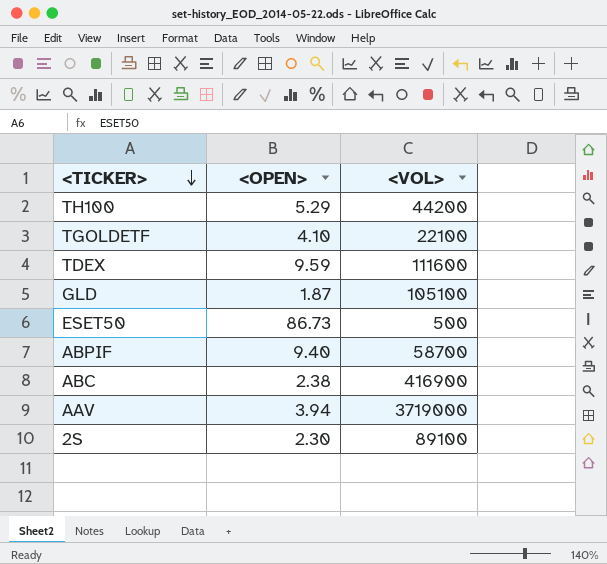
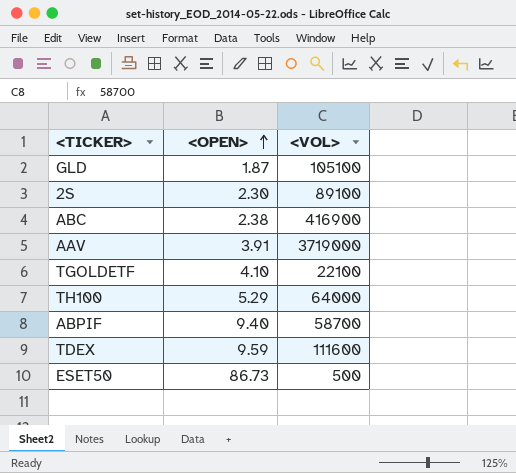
row order: <TICKER> descending -> <OPEN> ascending
AAV | <OPEN>: 3.94 -> 3.91
TH100 | <VOL>: 44200 -> 64000

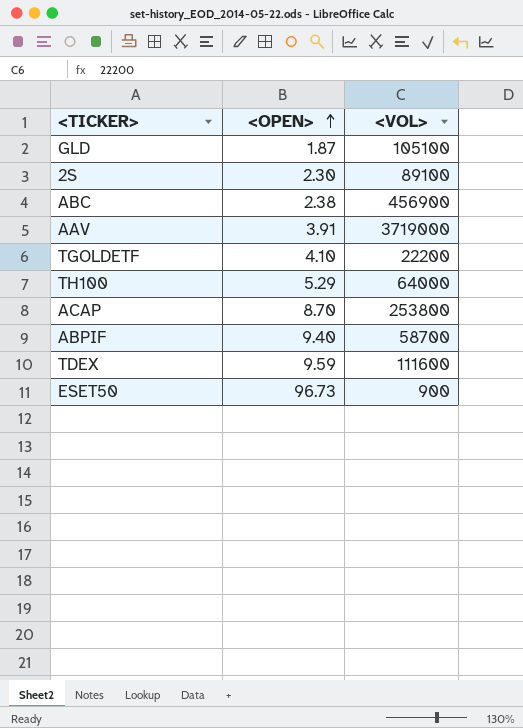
ABC | <VOL>: 416900 -> 456900
TGOLDETF | <VOL>: 22100 -> 22200
row ACAP: none -> 8.70 | 253800
ESET50 | <OPEN>: 86.73 -> 96.73
ESET50 | <VOL>: 500 -> 900

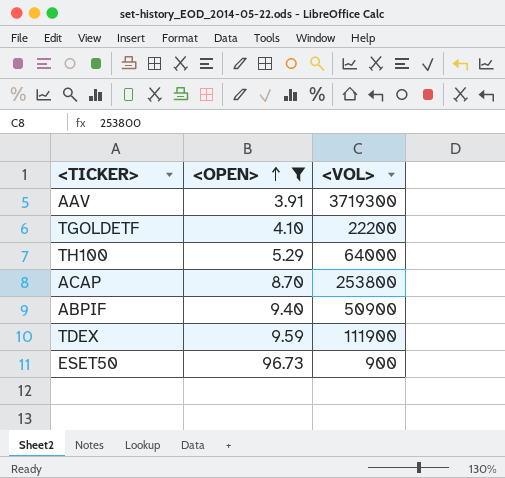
filter: none -> <OPEN> >= 3.91
AAV | <VOL>: 3719000 -> 3719300
ABPIF | <VOL>: 58700 -> 50900
TDEX | <VOL>: 111600 -> 111900

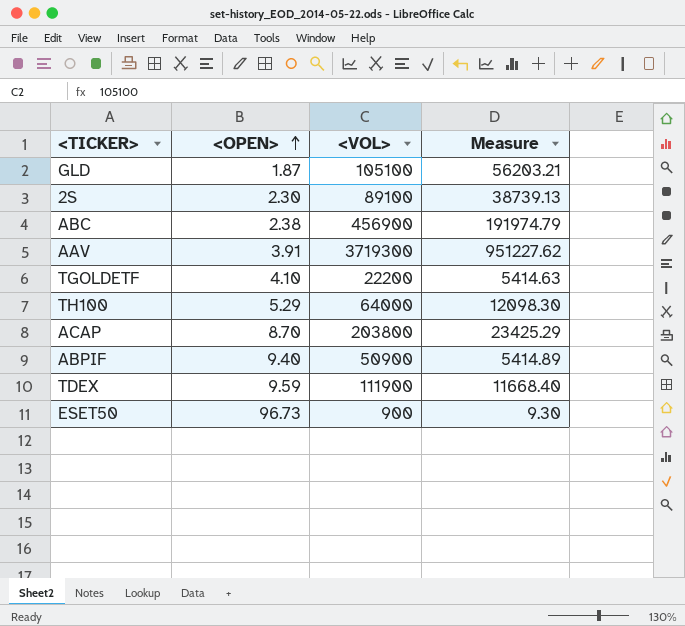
filter: <OPEN> >= 3.91 -> none
column Measure | formula: none -> [<VOL>] / [<OPEN>]
ACAP | <VOL>: 253800 -> 203800

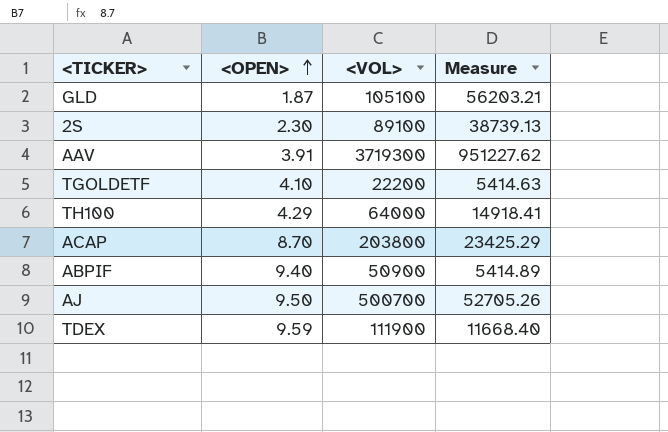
row ABC: 2.38 | 456900 | 191974.79 -> none
row ESET50: 96.73 | 900 | 9.30 -> none
TH100 | <OPEN>: 5.29 -> 4.29
TH100 | Measure: 12098.30 -> 14918.41
row AJ: none -> 9.50 | 500700 | 52705.26

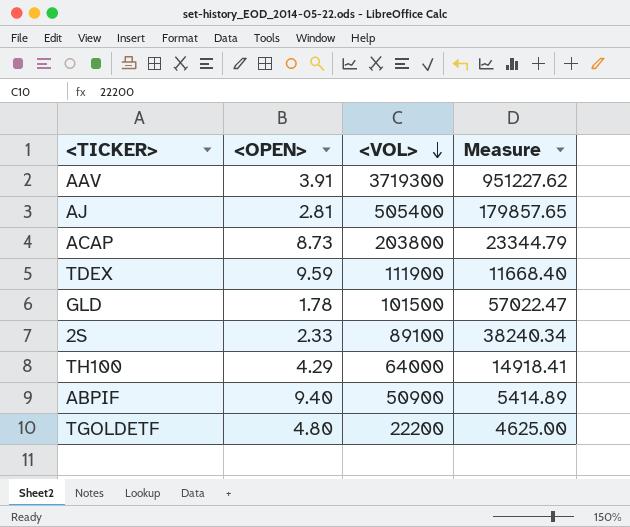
row order: <OPEN> ascending -> <VOL> descending
AJ | <OPEN>: 9.50 -> 2.81
AJ | <VOL>: 500700 -> 505400
AJ | Measure: 52705.26 -> 179857.65
ACAP | <OPEN>: 8.70 -> 8.73
ACAP | Measure: 23425.29 -> 23344.79
GLD | <OPEN>: 1.87 -> 1.78
GLD | <VOL>: 105100 -> 101500
GLD | Measure: 56203.21 -> 57022.47
2S | <OPEN>: 2.30 -> 2.33
2S | Measure: 38739.13 -> 38240.34
TGOLDETF | <OPEN>: 4.10 -> 4.80
TGOLDETF | Measure: 5414.63 -> 4625.00

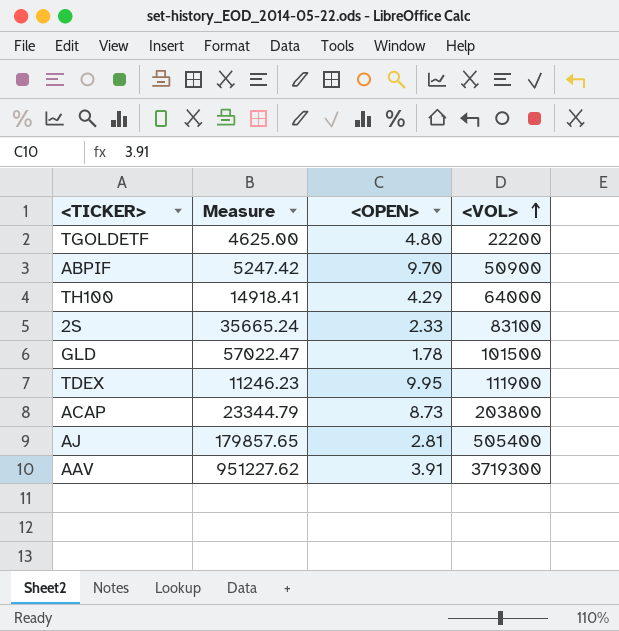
row order: <VOL> descending -> <VOL> ascending
column Measure | position: 4 -> 2
ABPIF | Measure: 5414.89 -> 5247.42
ABPIF | <OPEN>: 9.40 -> 9.70
2S | Measure: 38240.34 -> 35665.24
2S | <VOL>: 89100 -> 83100
TDEX | Measure: 11668.40 -> 11246.23
TDEX | <OPEN>: 9.59 -> 9.95

